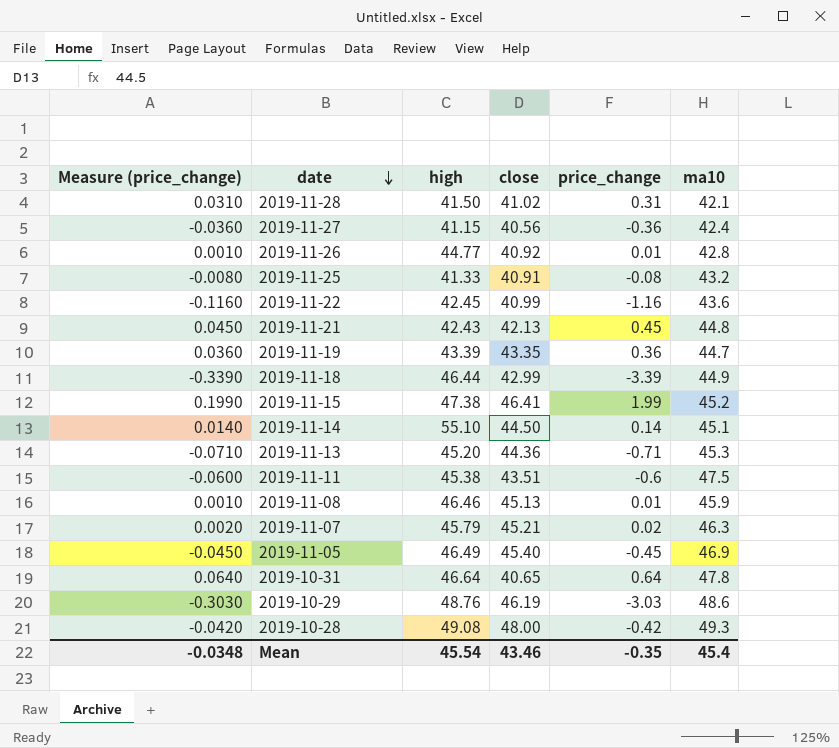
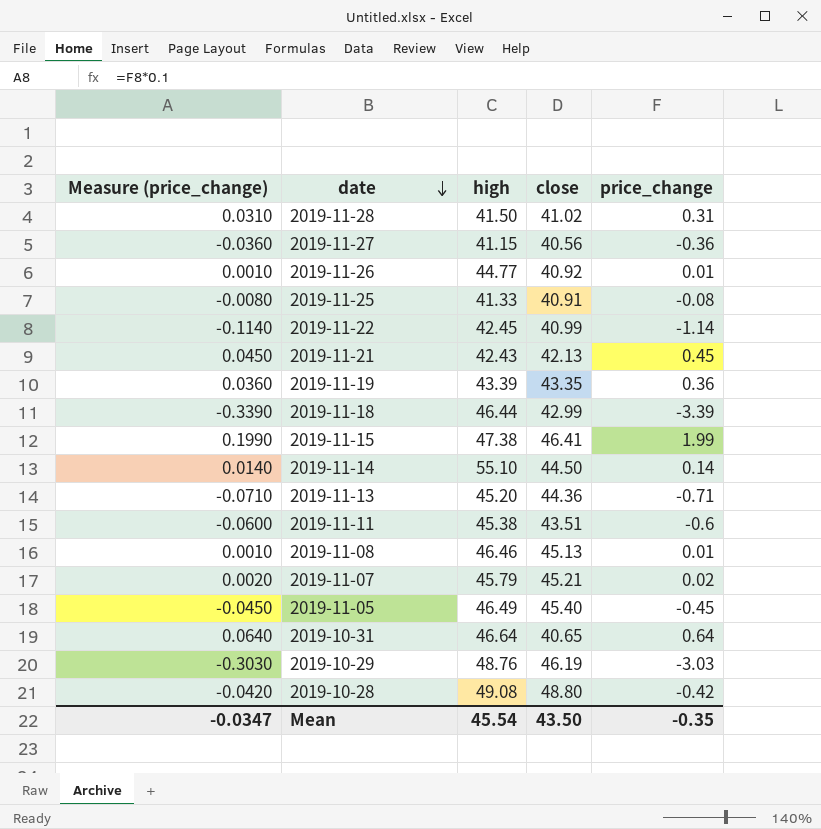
column ma10 | position: 6 -> none
2019-11-22 | Measure (price_change): -0.1160 -> -0.1140
2019-11-22 | price_change: -1.16 -> -1.14
2019-10-28 | close: 48.00 -> 48.80
Mean | Measure (price_change): -0.0348 -> -0.0347
Mean | close: 43.46 -> 43.50

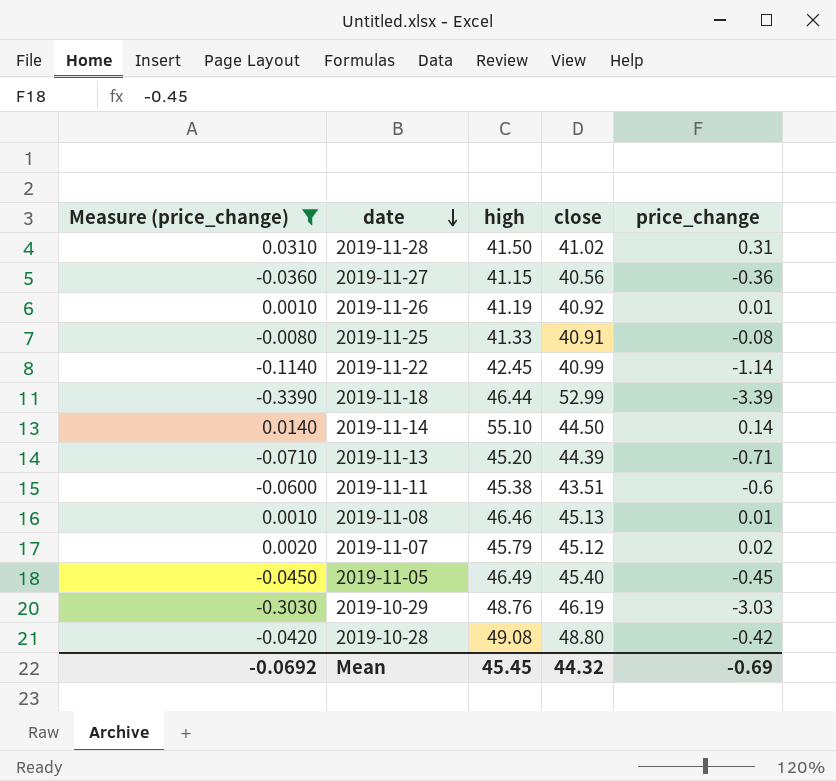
filter: none -> Measure (price_change) <= 0.0310
2019-11-26 | high: 44.77 -> 41.19
2019-11-18 | close: 42.99 -> 52.99
2019-11-13 | close: 44.36 -> 44.39
2019-11-07 | close: 45.21 -> 45.12
Mean | Measure (price_change): -0.0347 -> -0.0692
Mean | high: 45.54 -> 45.45
Mean | close: 43.50 -> 44.32
Mean | price_change: -0.35 -> -0.69

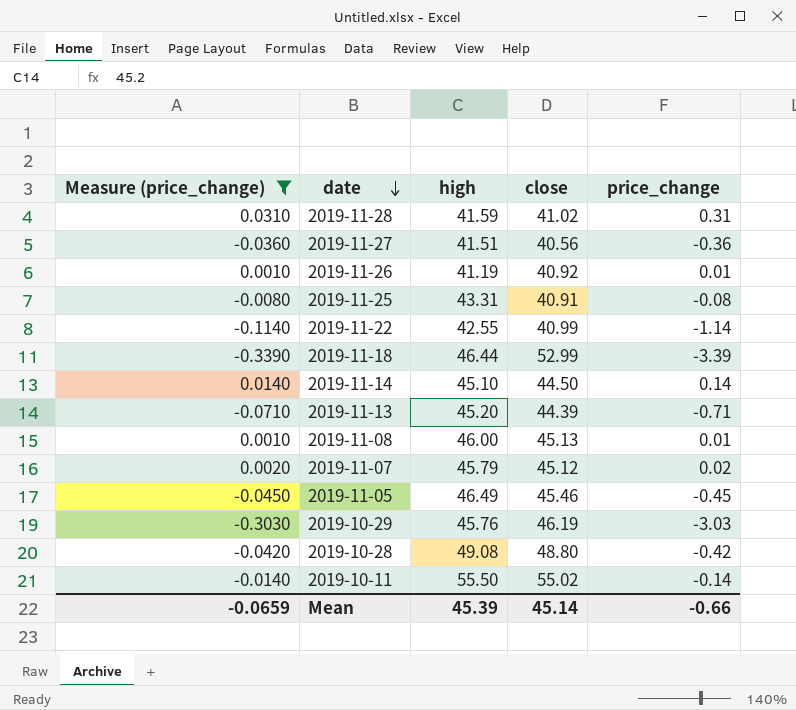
row 2019-11-11: -0.0600 | 45.38 | 43.51 | -0.6 -> none
2019-11-28 | high: 41.50 -> 41.59
2019-11-27 | high: 41.15 -> 41.51
2019-11-25 | high: 41.33 -> 43.31
2019-11-22 | high: 42.45 -> 42.55
2019-11-14 | high: 55.10 -> 45.10
2019-11-08 | high: 46.46 -> 46.00
2019-11-05 | close: 45.40 -> 45.46
2019-10-29 | high: 48.76 -> 45.76
row 2019-10-11: none -> -0.0140 | 55.50 | 55.02 | -0.14
Mean | Measure (price_change): -0.0692 -> -0.0659
Mean | high: 45.45 -> 45.39
Mean | close: 44.32 -> 45.14
Mean | price_change: -0.69 -> -0.66

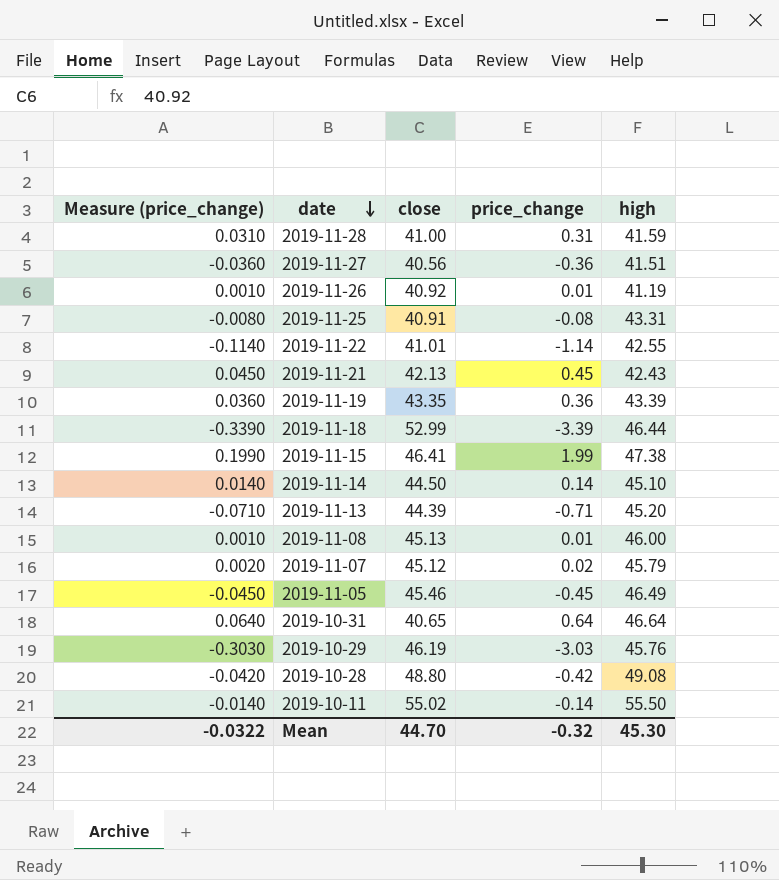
filter: Measure (price_change) <= 0.0310 -> none
column high | position: 3 -> 5
2019-11-28 | close: 41.02 -> 41.00
2019-11-22 | close: 40.99 -> 41.01
Mean | Measure (price_change): -0.0659 -> -0.0322
Mean | close: 45.14 -> 44.70
Mean | price_change: -0.66 -> -0.32
Mean | high: 45.39 -> 45.30

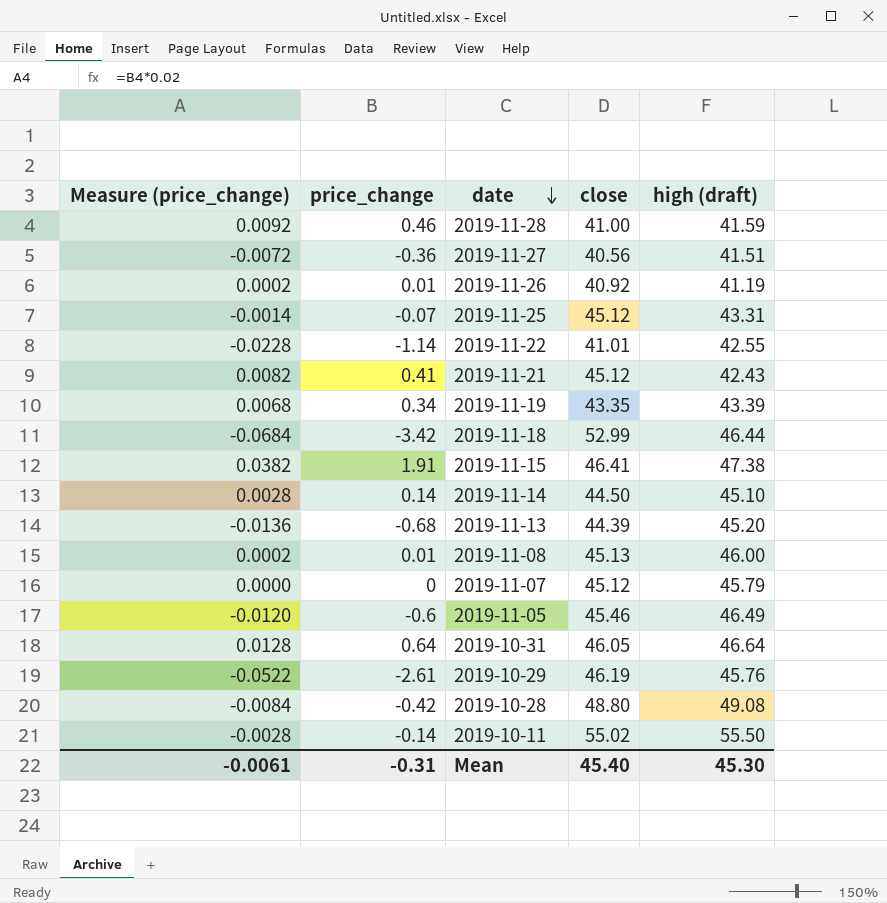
column Measure (price_change) | formula: [price_change] * 0.1 -> [price_change] * 0.02
column price_change | position: 4 -> 2
column name: high -> high (draft)
2019-11-28 | price_change: 0.31 -> 0.46
2019-11-25 | price_change: -0.08 -> -0.07
2019-11-25 | close: 40.91 -> 45.12
2019-11-21 | price_change: 0.45 -> 0.41
2019-11-21 | close: 42.13 -> 45.12
2019-11-19 | price_change: 0.36 -> 0.34
2019-11-18 | price_change: -3.39 -> -3.42
2019-11-15 | price_change: 1.99 -> 1.91
2019-11-13 | price_change: -0.71 -> -0.68
2019-11-07 | price_change: 0.02 -> 0
2019-11-05 | price_change: -0.45 -> -0.6
2019-10-31 | close: 40.65 -> 46.05
2019-10-29 | price_change: -3.03 -> -2.61
Mean | Measure (price_change): -0.0322 -> -0.0061
Mean | price_change: -0.32 -> -0.31
Mean | close: 44.70 -> 45.40

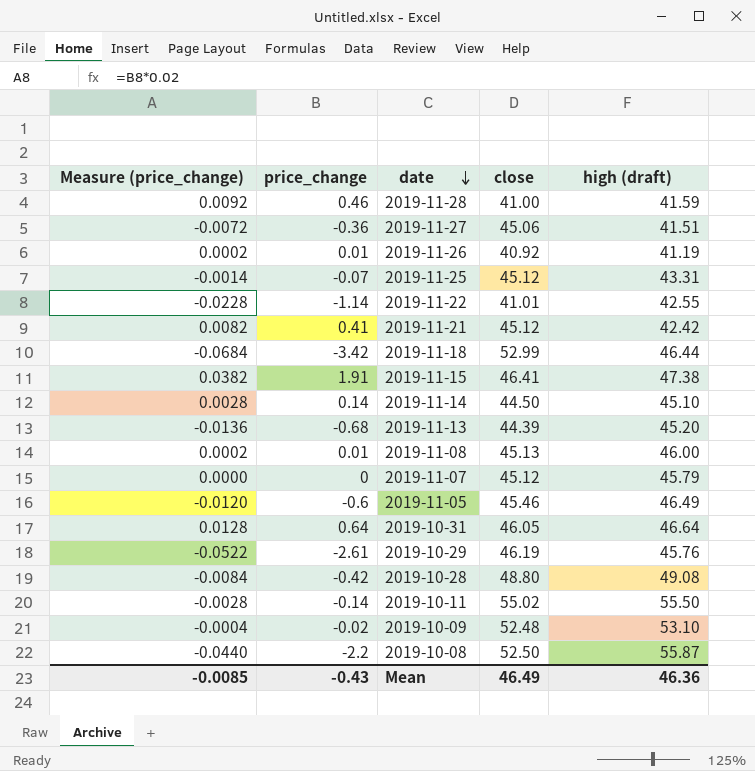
row 2019-11-19: 0.0068 | 0.34 | 43.35 | 43.39 -> none
2019-11-27 | close: 40.56 -> 45.06
2019-11-21 | high (draft): 42.43 -> 42.42
row 2019-10-09: none -> -0.0004 | -0.02 | 52.48 | 53.10
row 2019-10-08: none -> -0.0440 | -2.2 | 52.50 | 55.87
Mean | Measure (price_change): -0.0061 -> -0.0085
Mean | price_change: -0.31 -> -0.43
Mean | close: 45.40 -> 46.49
Mean | high (draft): 45.30 -> 46.36

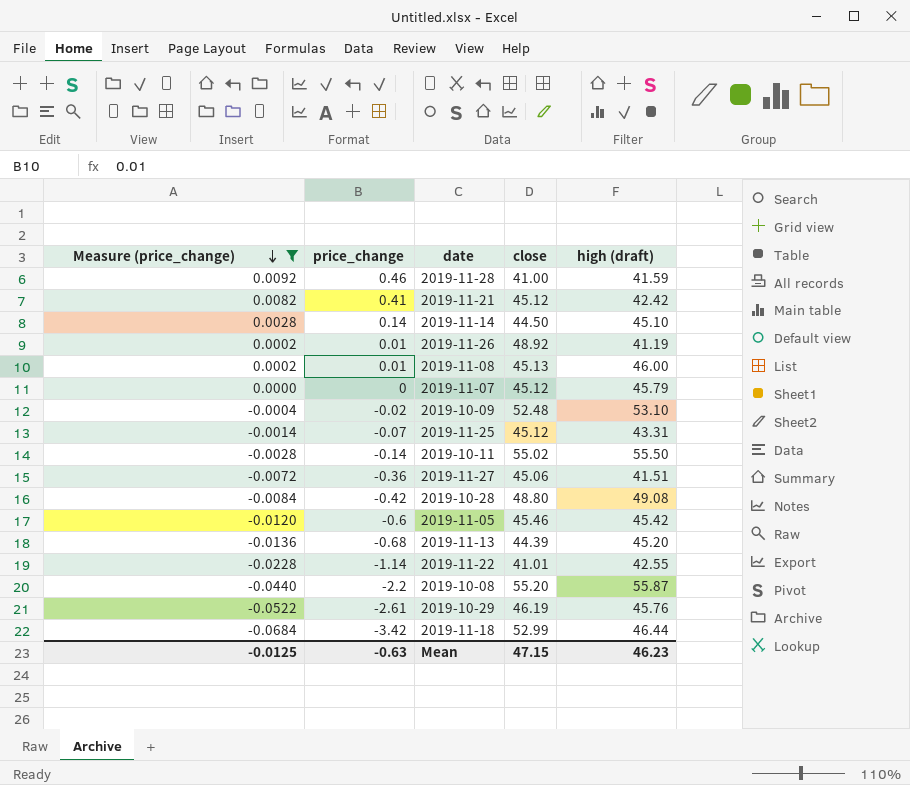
filter: none -> Measure (price_change) <= 0.0092
row order: date descending -> Measure (price_change) descending
2019-11-26 | close: 40.92 -> 48.92
2019-11-05 | high (draft): 46.49 -> 45.42
2019-10-08 | close: 52.50 -> 55.20
Mean | Measure (price_change): -0.0085 -> -0.0125
Mean | price_change: -0.43 -> -0.63
Mean | close: 46.49 -> 47.15
Mean | high (draft): 46.36 -> 46.23

